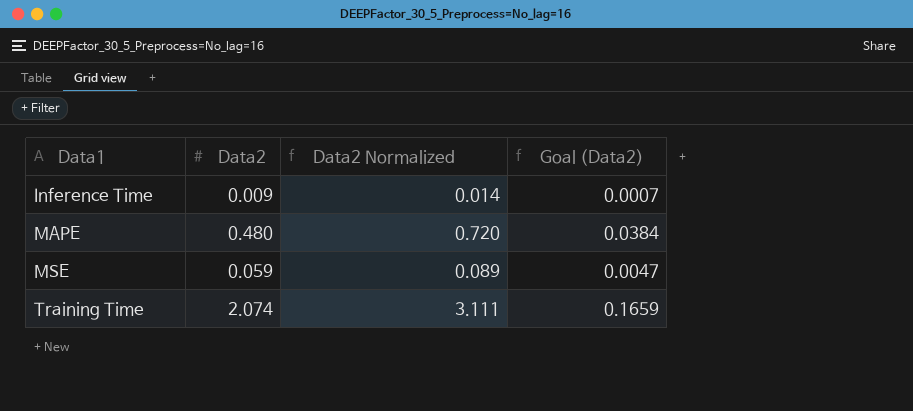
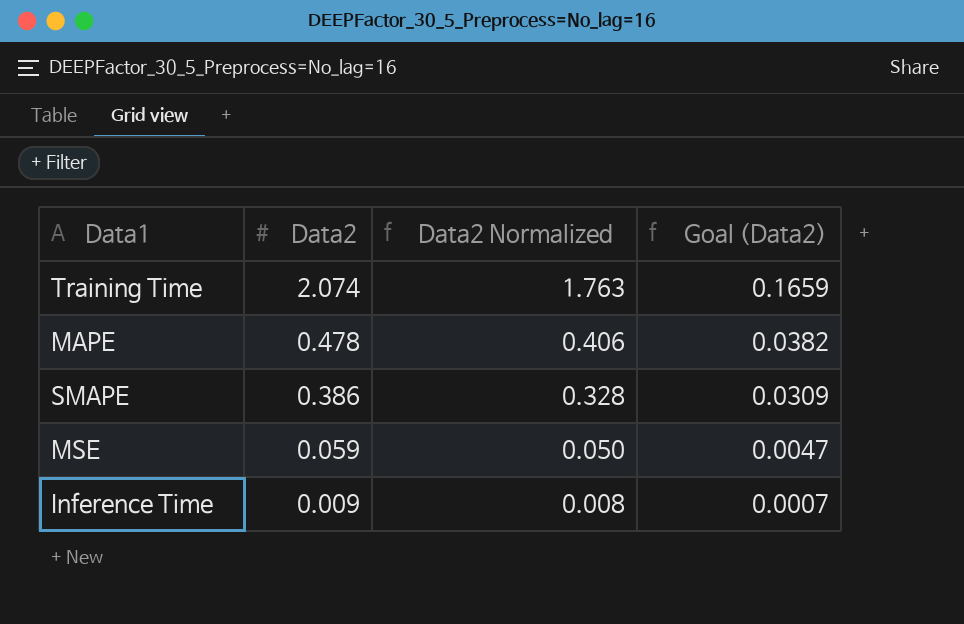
row order: Data1 ascending -> Data2 descending
column Data2 Normalized | formula: [Data2] * 1.5 -> [Data2] * 0.85
MAPE | Data2: 0.480 -> 0.478
MAPE | Goal (Data2): 0.0384 -> 0.0382
row SMAPE: none -> 0.386 | 0.328 | 0.0309

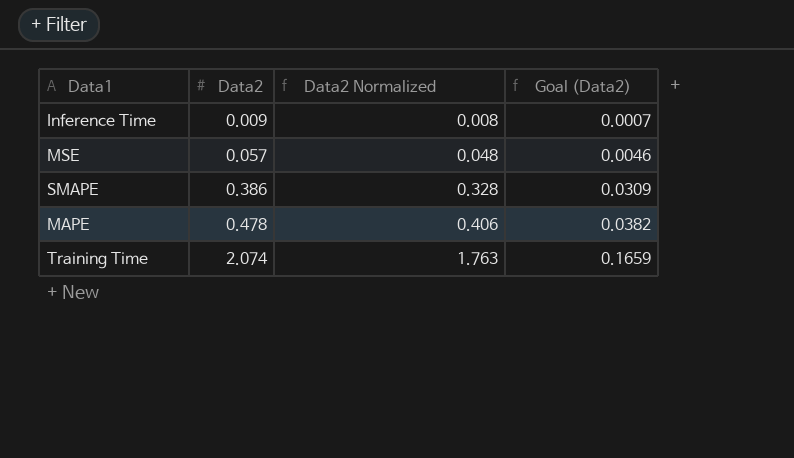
row order: Data2 descending -> Data2 ascending
MSE | Data2: 0.059 -> 0.057
MSE | Data2 Normalized: 0.050 -> 0.048
MSE | Goal (Data2): 0.0047 -> 0.0046

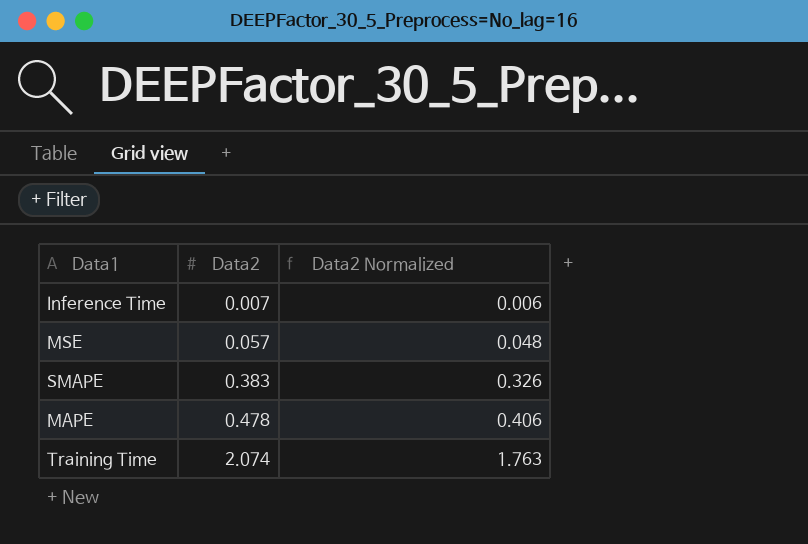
column Goal (Data2) | formula: [Data2] * 0.08 -> none
Inference Time | Data2: 0.009 -> 0.007
Inference Time | Data2 Normalized: 0.008 -> 0.006
SMAPE | Data2: 0.386 -> 0.383
SMAPE | Data2 Normalized: 0.328 -> 0.326

